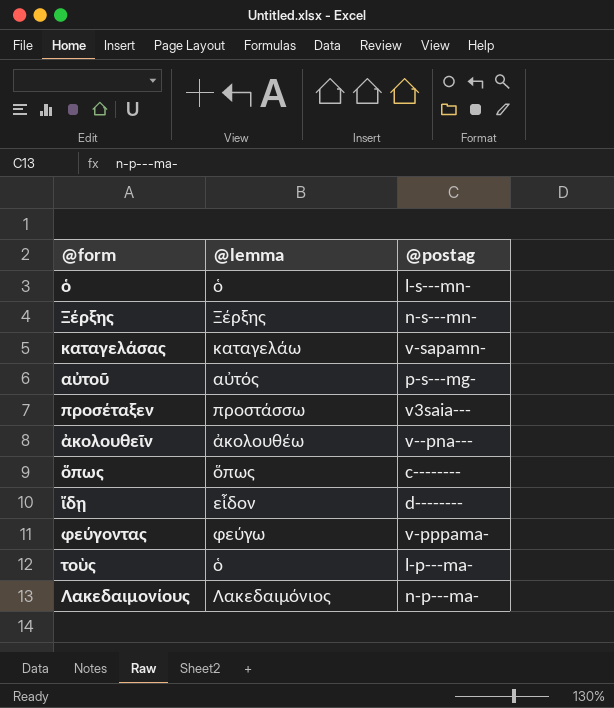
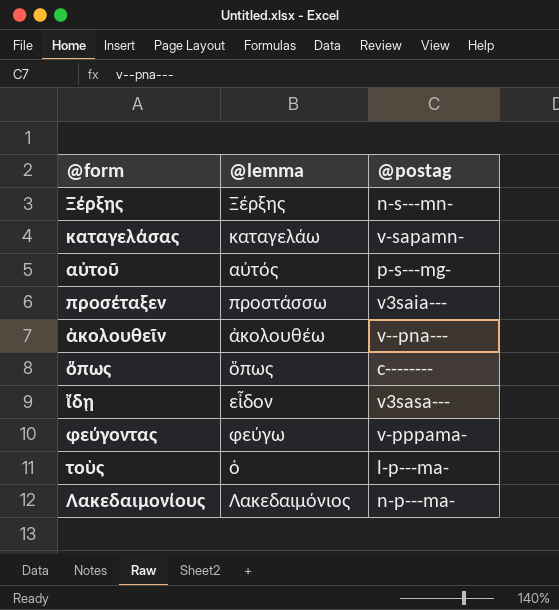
row ὁ: ὁ | l-s---mn- -> none
ἴδῃ | @postag: d-------- -> v3sasa---

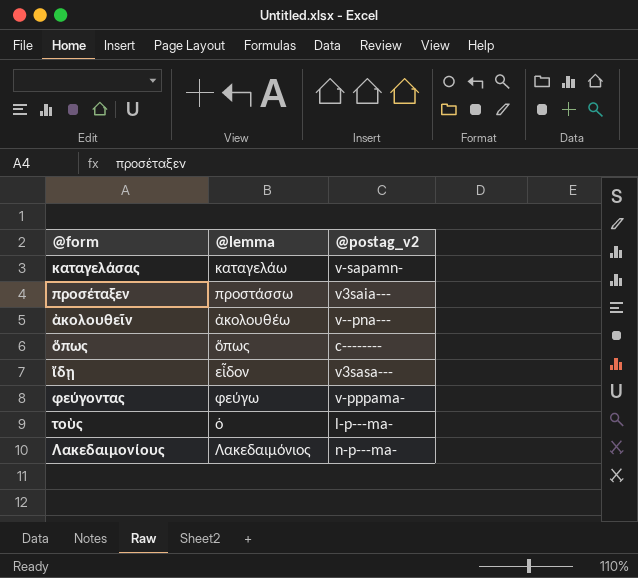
column name: @postag -> @postag_v2
row Ξέρξης: Ξέρξης | n-s---mn- -> none
row αὐτοῦ: αὐτός | p-s---mg- -> none

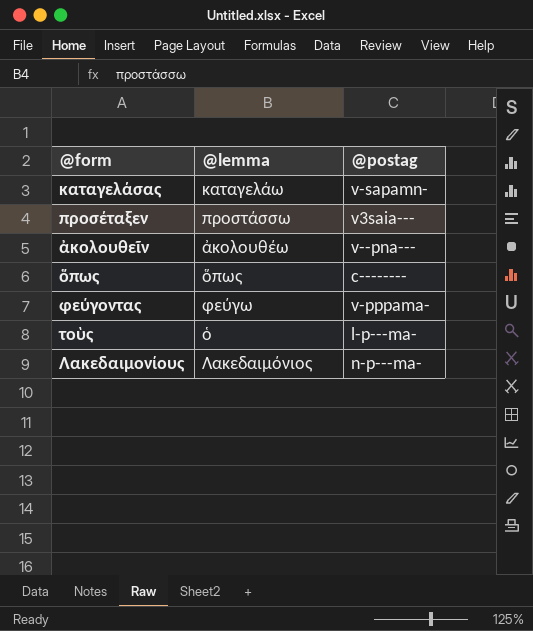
column name: @postag_v2 -> @postag
row ἴδῃ: εἶδον | v3sasa--- -> none

